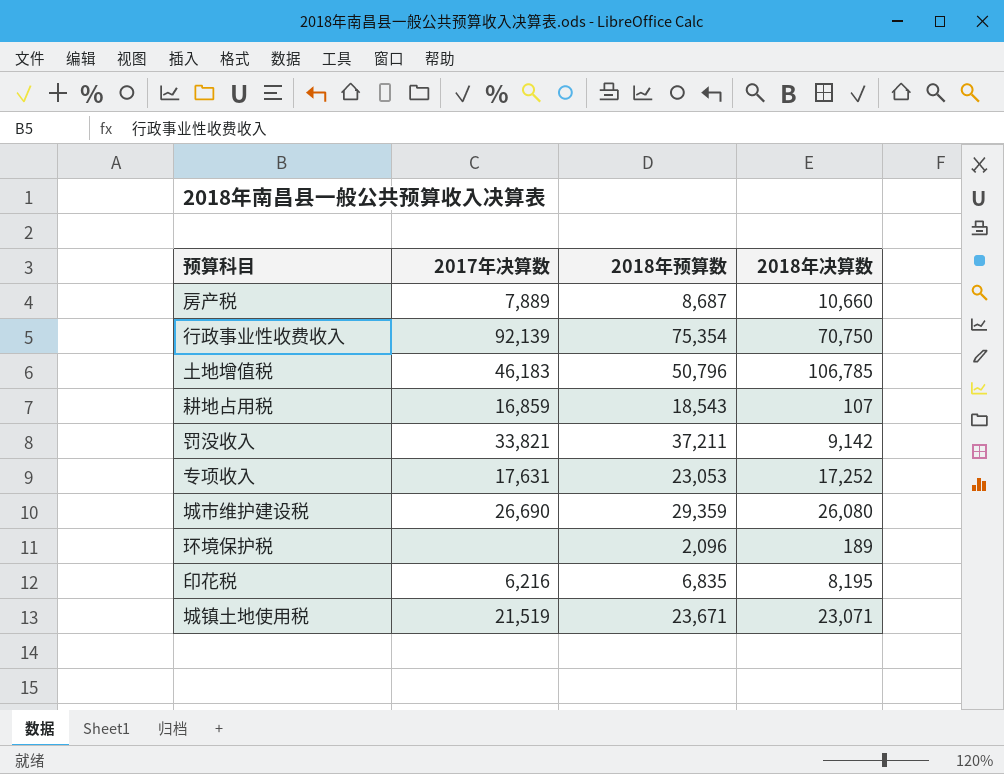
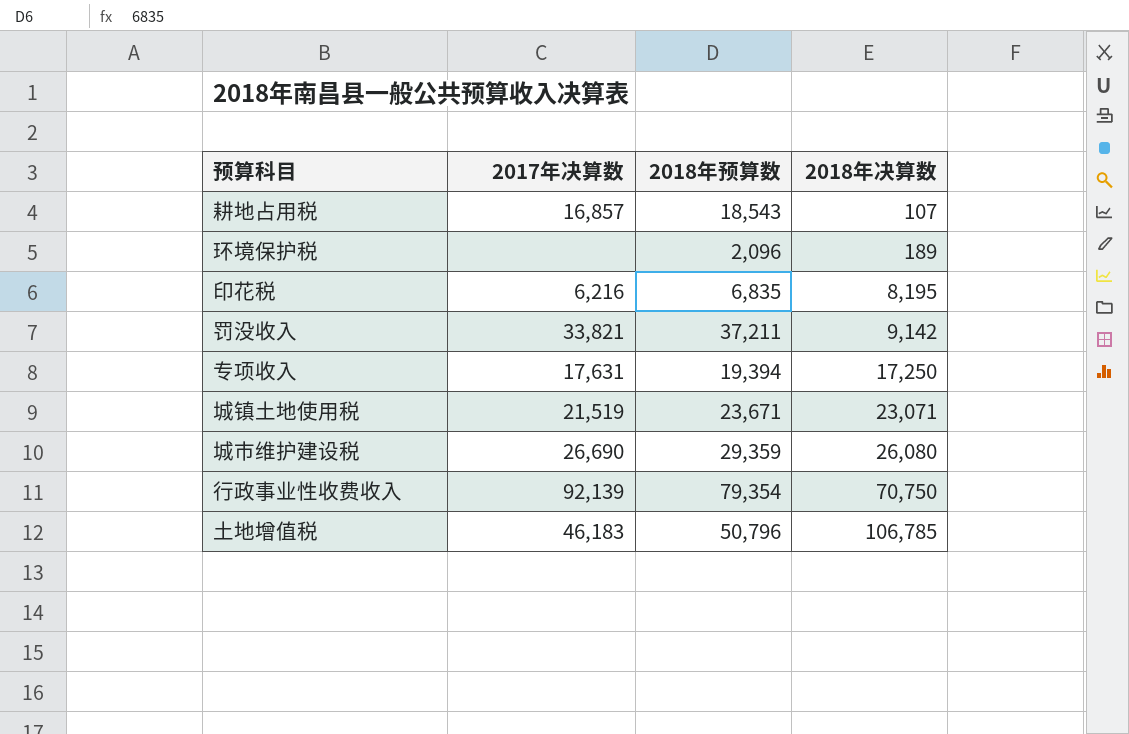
row order: none -> 2018年决算数 ascending
row 房产税: 7,889 | 8,687 | 10,660 -> none
耕地占用税 | 2017年决算数: 16,859 -> 16,857
专项收入 | 2018年预算数: 23,053 -> 19,394
专项收入 | 2018年决算数: 17,252 -> 17,250
行政事业性收费收入 | 2018年预算数: 75,354 -> 79,354

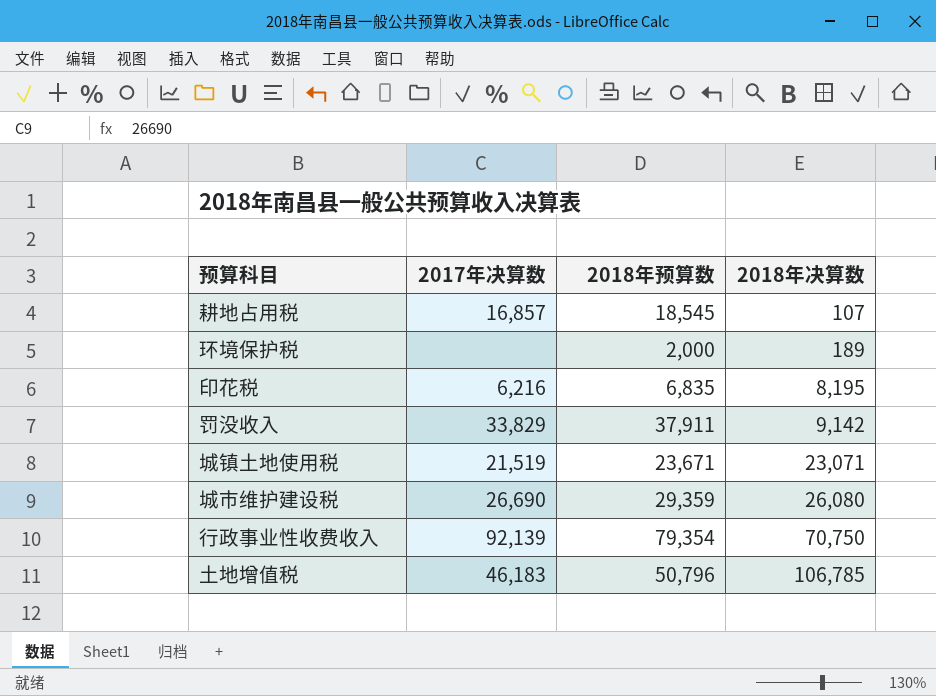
row 专项收入: 17,631 | 19,394 | 17,250 -> none
耕地占用税 | 2018年预算数: 18,543 -> 18,545
环境保护税 | 2018年预算数: 2,096 -> 2,000
罚没收入 | 2017年决算数: 33,821 -> 33,829
罚没收入 | 2018年预算数: 37,211 -> 37,911

